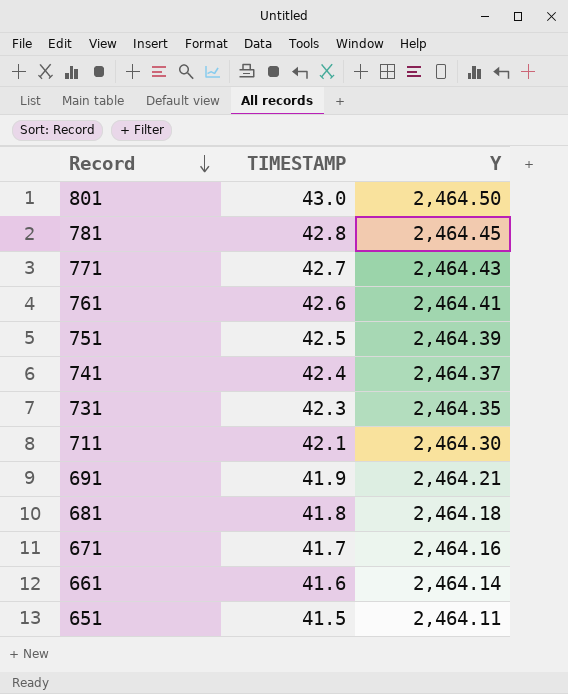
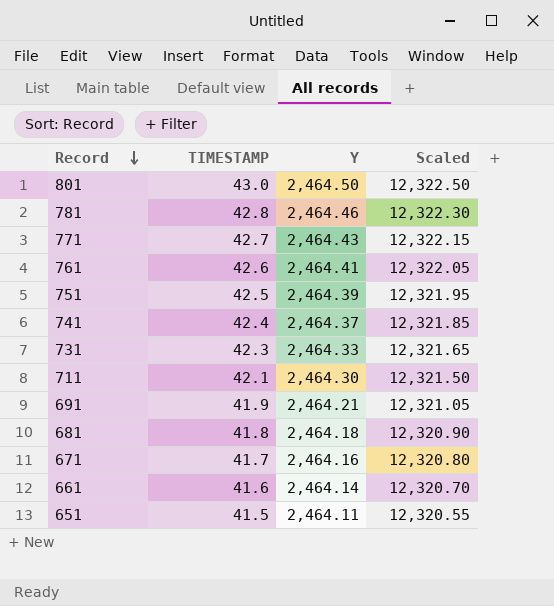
column Scaled | formula: none -> [Y] * 5
781 | Y: 2,464.45 -> 2,464.46
731 | Y: 2,464.35 -> 2,464.33

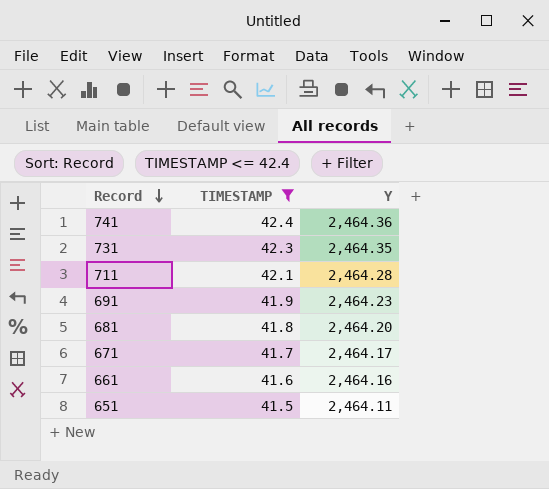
filter: none -> TIMESTAMP <= 42.4
column Scaled | formula: [Y] * 5 -> none
741 | Y: 2,464.37 -> 2,464.36
731 | Y: 2,464.33 -> 2,464.35
711 | Y: 2,464.30 -> 2,464.28
691 | Y: 2,464.21 -> 2,464.23
681 | Y: 2,464.18 -> 2,464.20
671 | Y: 2,464.16 -> 2,464.17
661 | Y: 2,464.14 -> 2,464.16

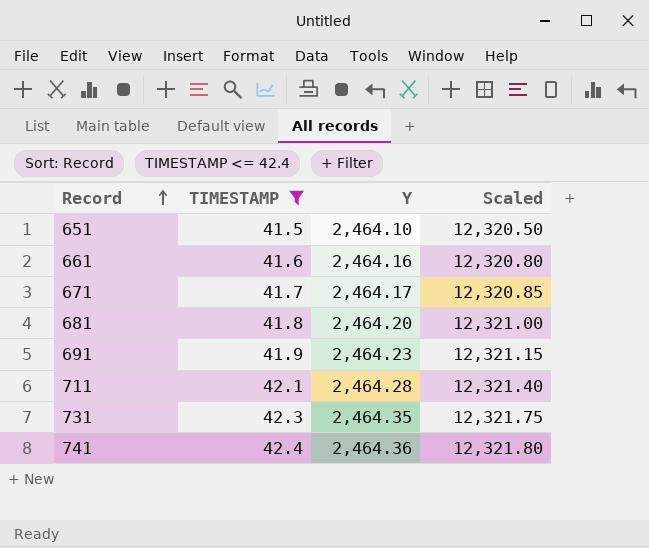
row order: Record descending -> Record ascending
column Scaled | formula: none -> [Y] * 5
651 | Y: 2,464.11 -> 2,464.10

